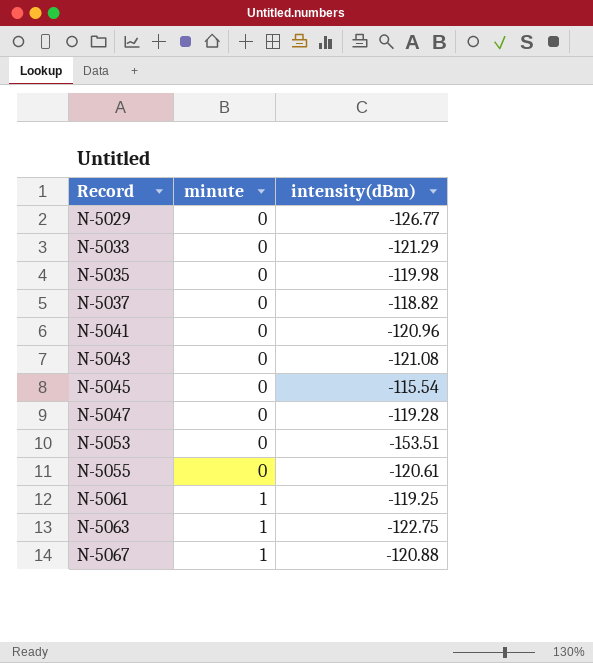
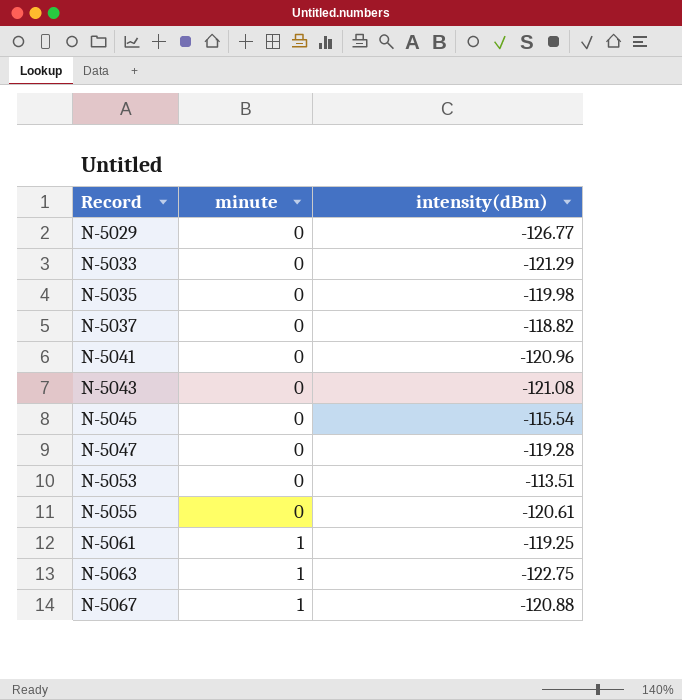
N-5053 | intensity(dBm): -153.51 -> -113.51

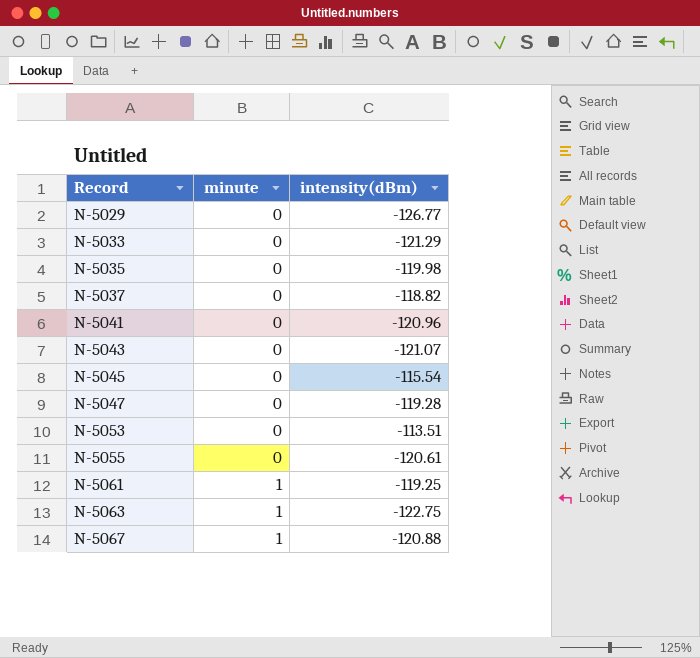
N-5043 | intensity(dBm): -121.08 -> -121.07

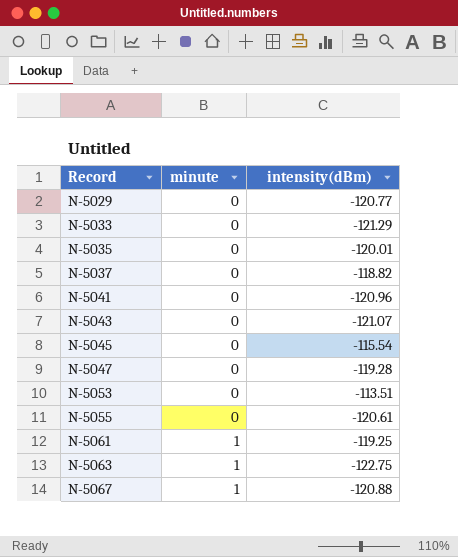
N-5029 | intensity(dBm): -126.77 -> -120.77
N-5035 | intensity(dBm): -119.98 -> -120.01

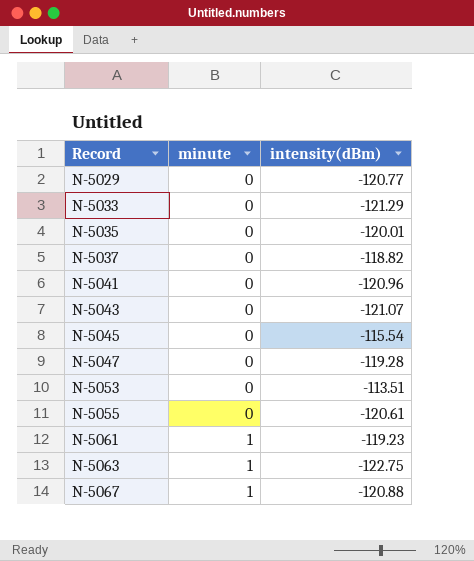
N-5061 | intensity(dBm): -119.25 -> -119.23

